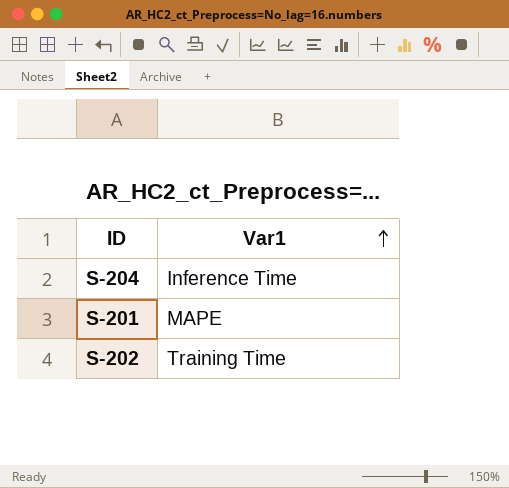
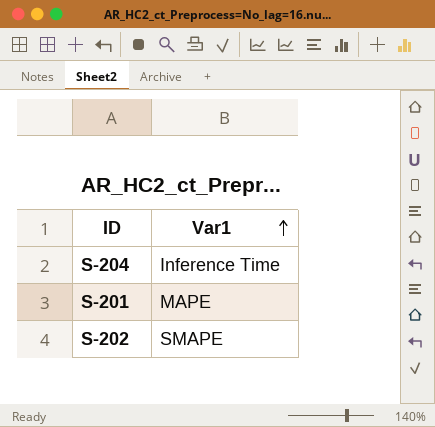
S-202 | Var1: Training Time -> SMAPE

